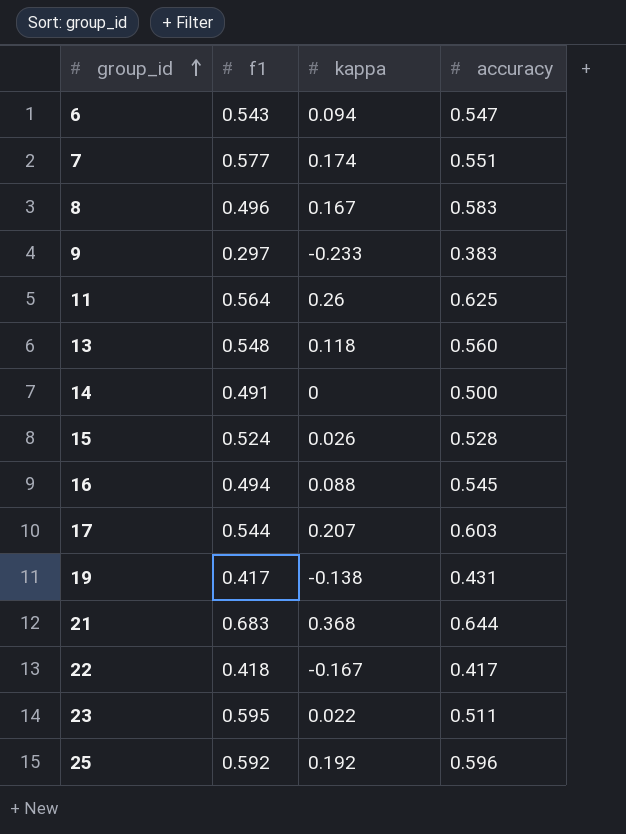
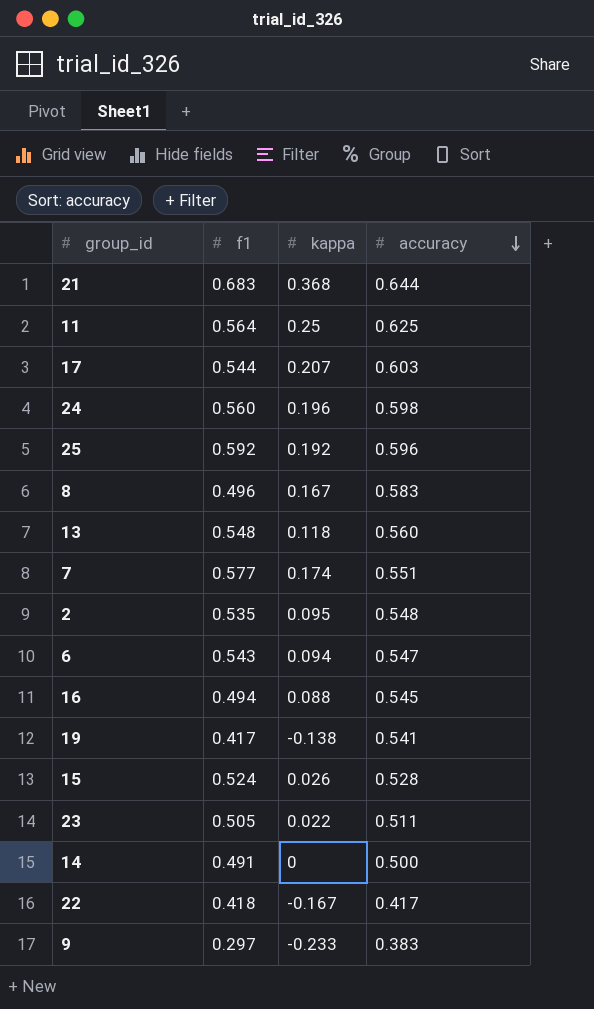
row order: group_id ascending -> accuracy descending
11 | kappa: 0.26 -> 0.25
row 24: none -> 0.560 | 0.196 | 0.598
row 2: none -> 0.535 | 0.095 | 0.548
19 | accuracy: 0.431 -> 0.541
23 | f1: 0.595 -> 0.505

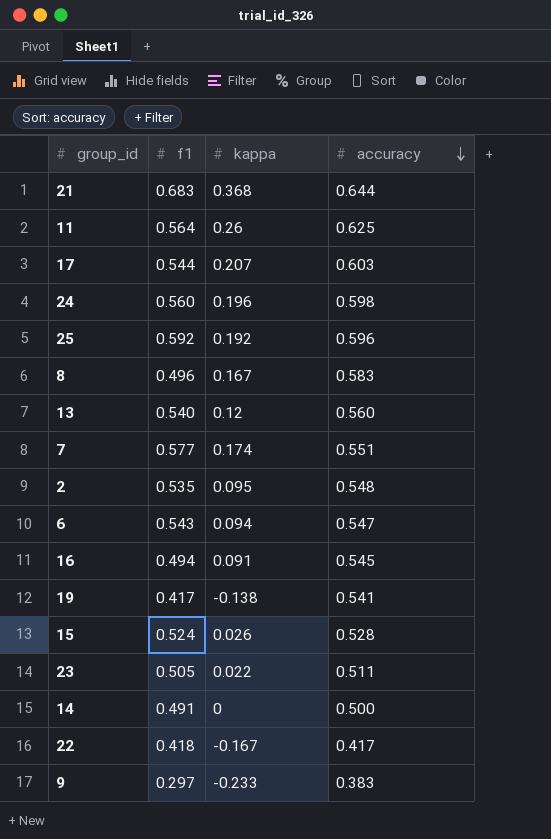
11 | kappa: 0.25 -> 0.26
13 | f1: 0.548 -> 0.540
13 | kappa: 0.118 -> 0.12
16 | kappa: 0.088 -> 0.091

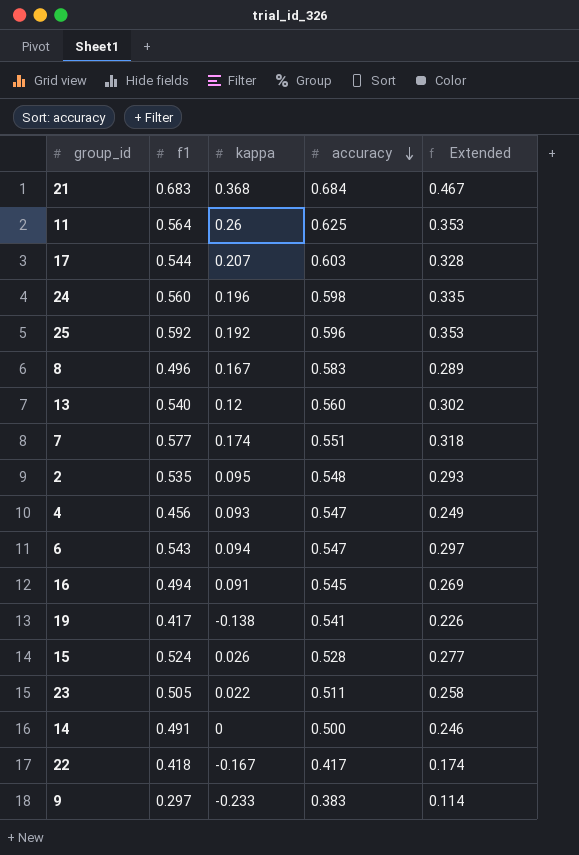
column Extended | formula: none -> [f1] * [accuracy]
21 | accuracy: 0.644 -> 0.684
row 4: none -> 0.456 | 0.093 | 0.547 | 0.249

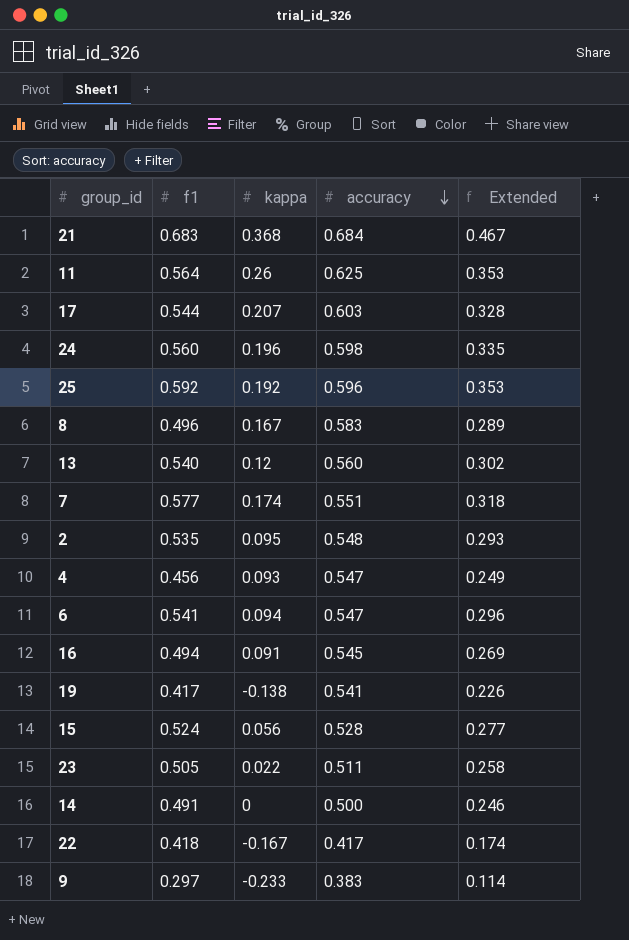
6 | f1: 0.543 -> 0.541
6 | Extended: 0.297 -> 0.296
15 | kappa: 0.026 -> 0.056

